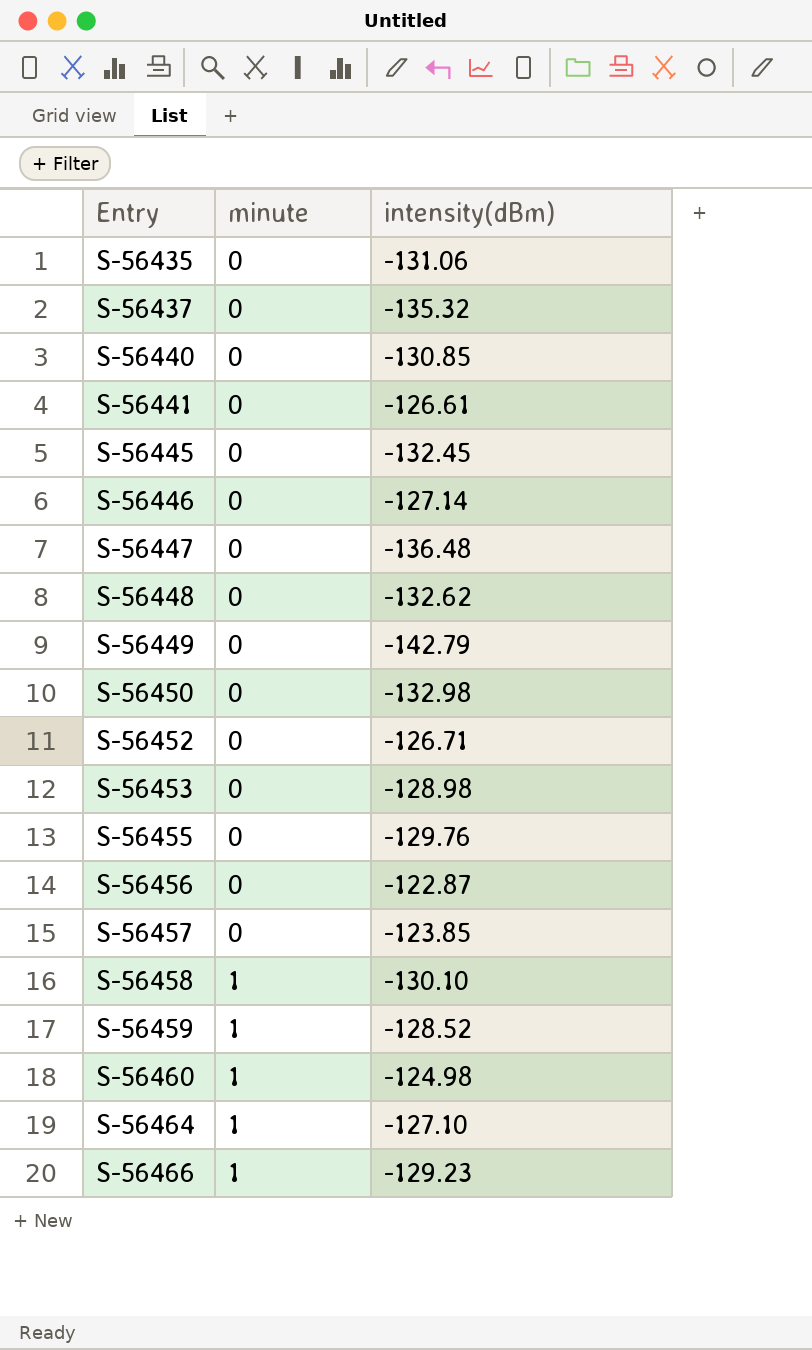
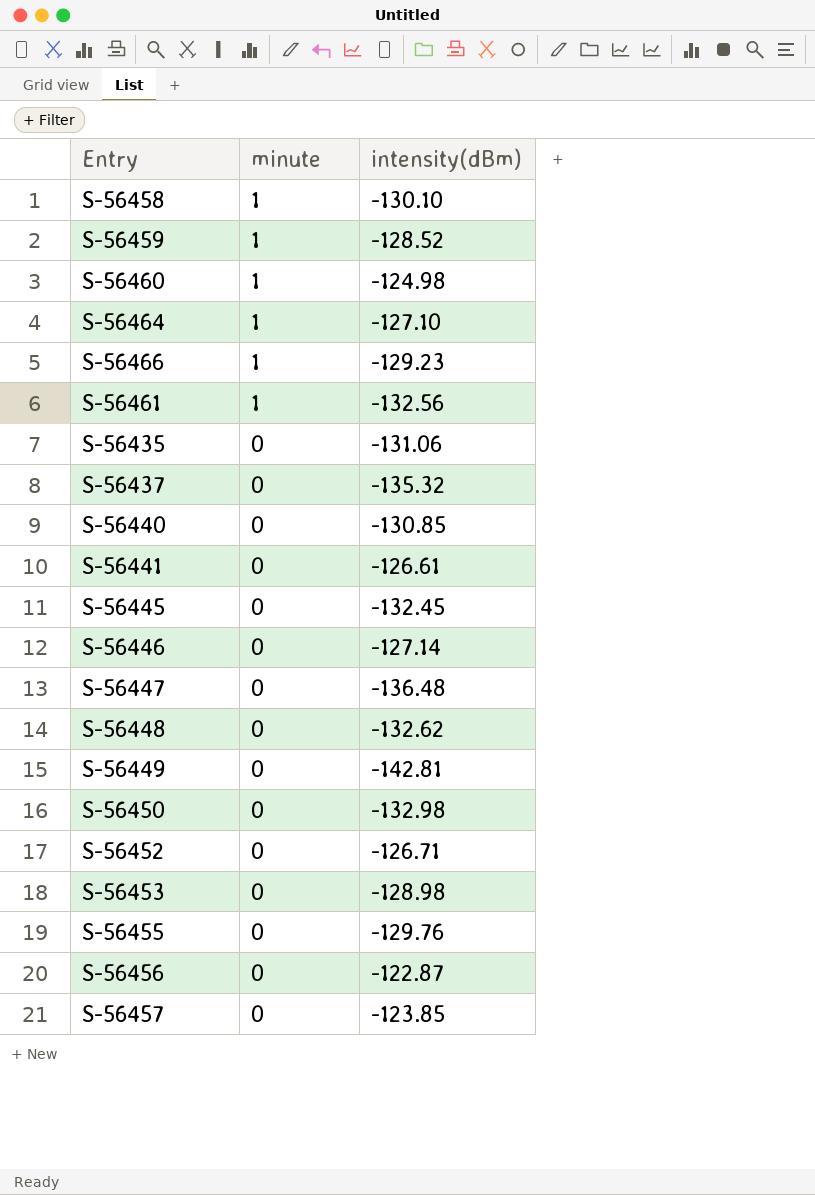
row order: Entry ascending -> minute descending
row S-56461: none -> 1 | -132.56
S-56449 | intensity(dBm): -142.79 -> -142.81

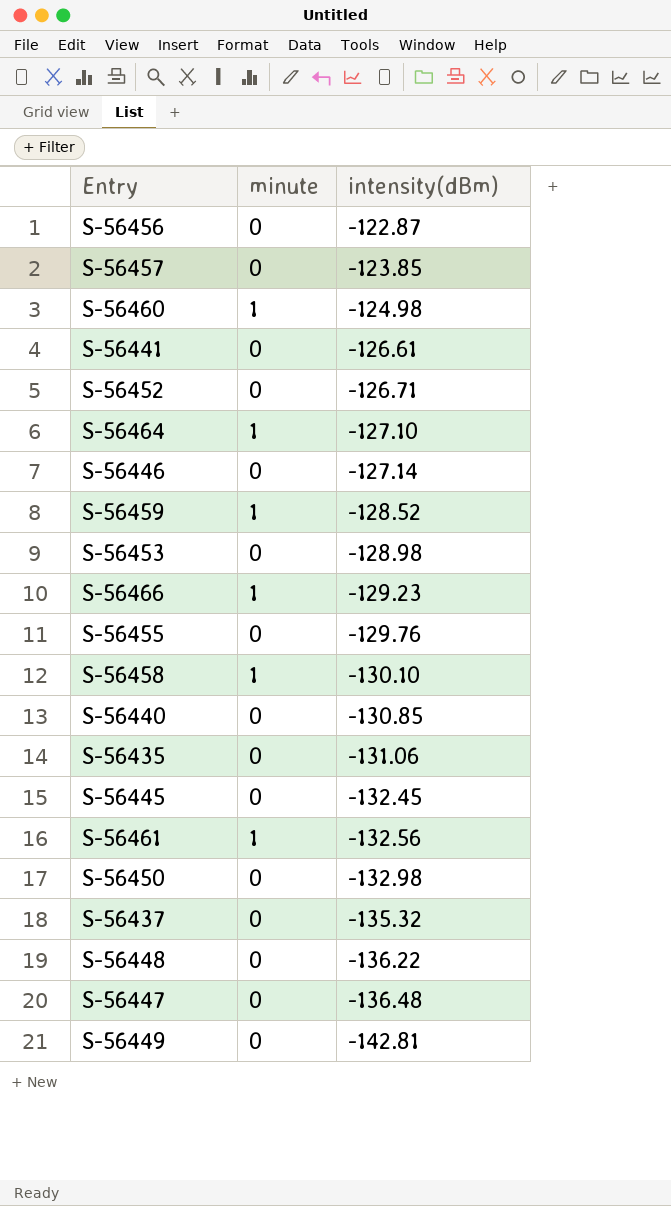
row order: minute descending -> intensity(dBm) descending
S-56448 | intensity(dBm): -132.62 -> -136.22

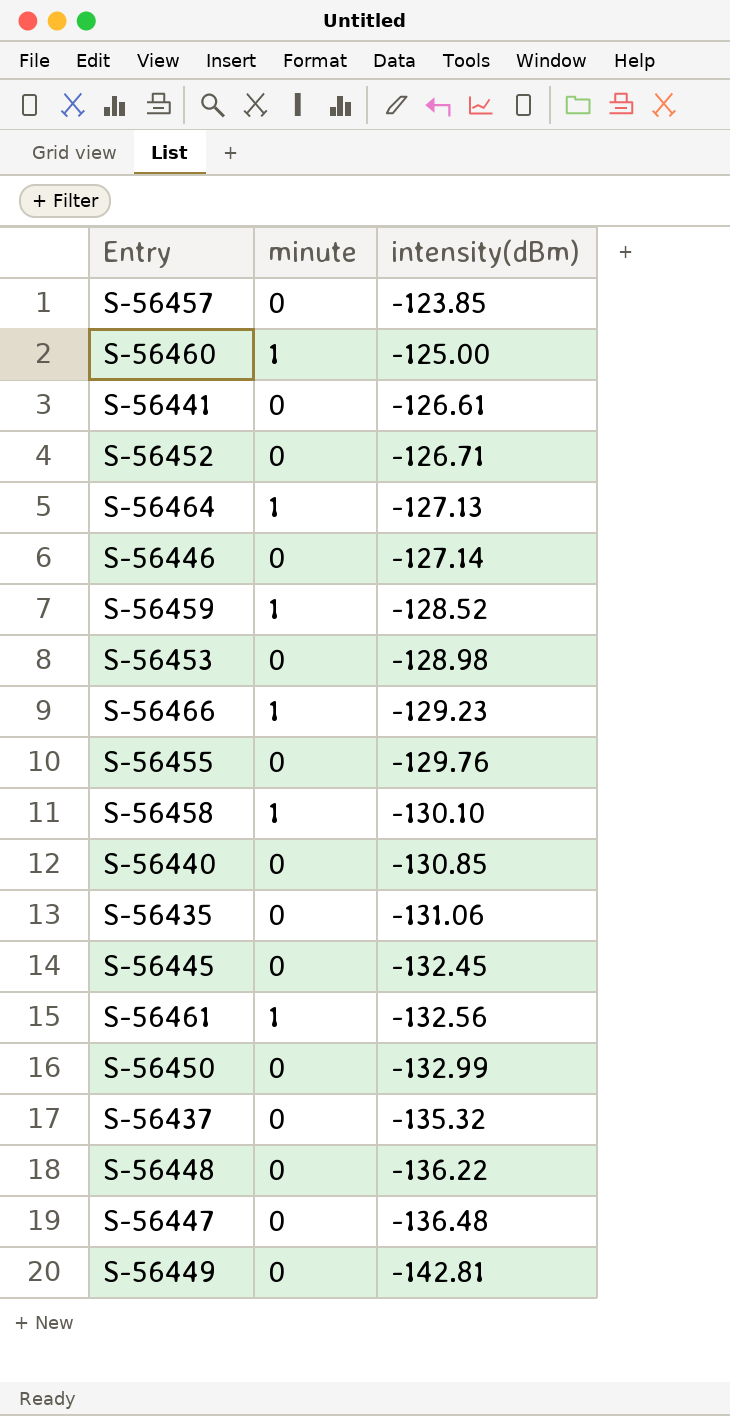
row S-56456: 0 | -122.87 -> none
S-56460 | intensity(dBm): -124.98 -> -125.00
S-56464 | intensity(dBm): -127.10 -> -127.13
S-56450 | intensity(dBm): -132.98 -> -132.99

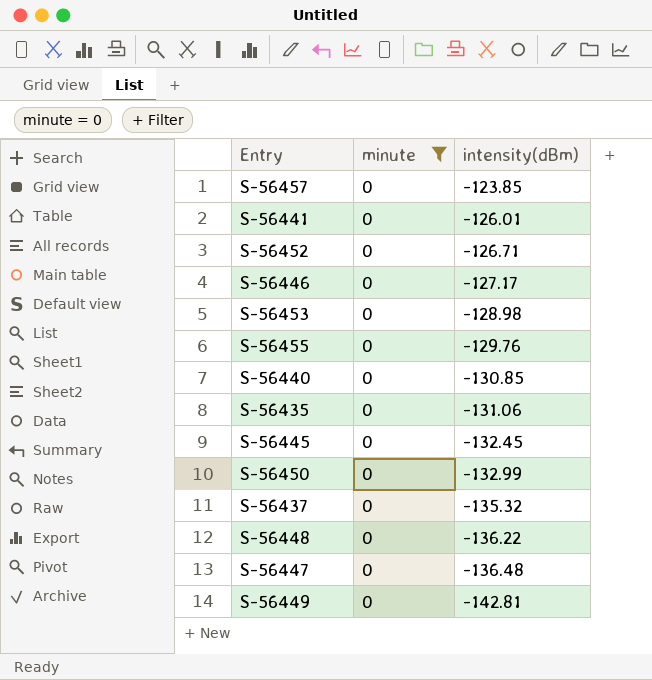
filter: none -> minute = 0
S-56441 | intensity(dBm): -126.61 -> -126.01
S-56446 | intensity(dBm): -127.14 -> -127.17

